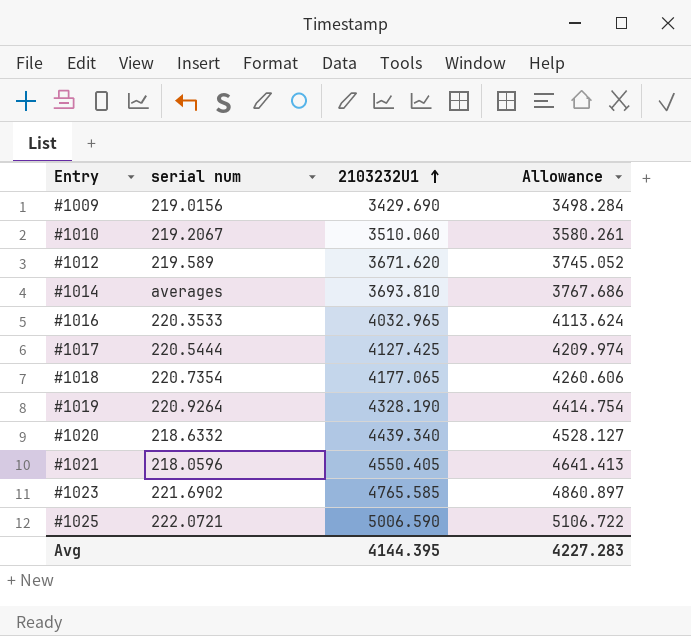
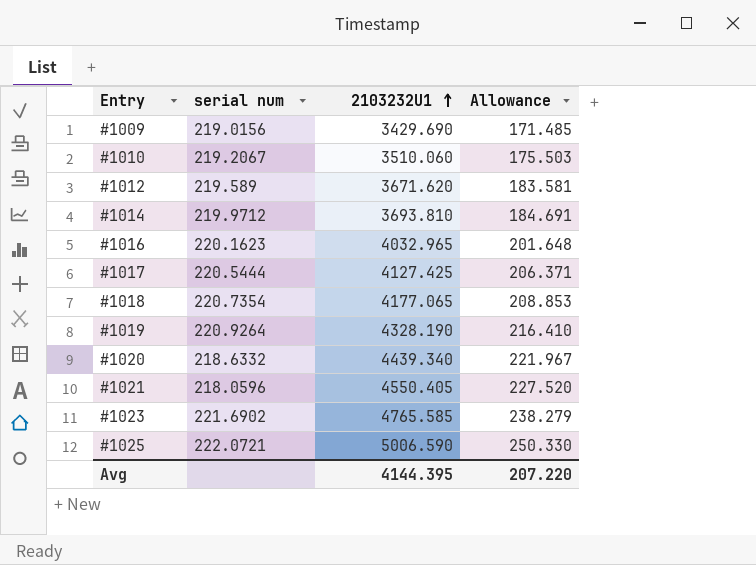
column Allowance | formula: [2103232U1] * 1.02 -> [2103232U1] * 0.05
#1014 | serial num: averages -> 219.9712
#1016 | serial num: 220.3533 -> 220.1623
Avg | Allowance: 4227.283 -> 207.220

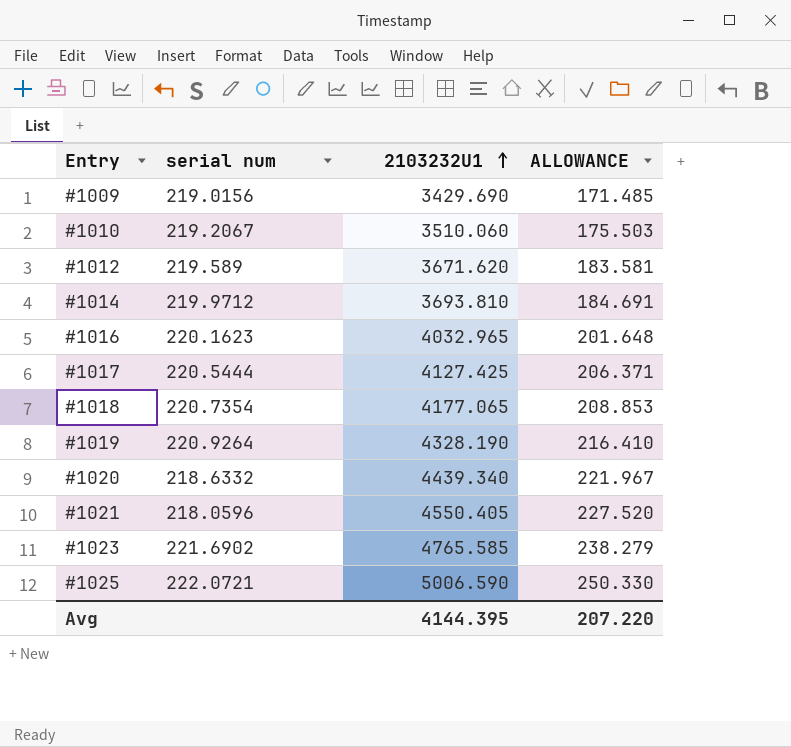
column name: Allowance -> ALLOWANCE

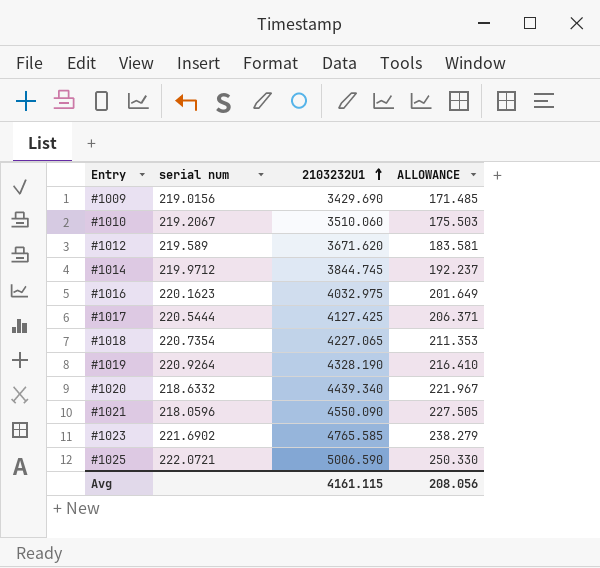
#1014 | 2103232U1: 3693.810 -> 3844.745
#1014 | ALLOWANCE: 184.691 -> 192.237
#1016 | 2103232U1: 4032.965 -> 4032.975
#1016 | ALLOWANCE: 201.648 -> 201.649
#1018 | 2103232U1: 4177.065 -> 4227.065
#1018 | ALLOWANCE: 208.853 -> 211.353
#1021 | 2103232U1: 4550.405 -> 4550.090
#1021 | ALLOWANCE: 227.520 -> 227.505
Avg | 2103232U1: 4144.395 -> 4161.115
Avg | ALLOWANCE: 207.220 -> 208.056

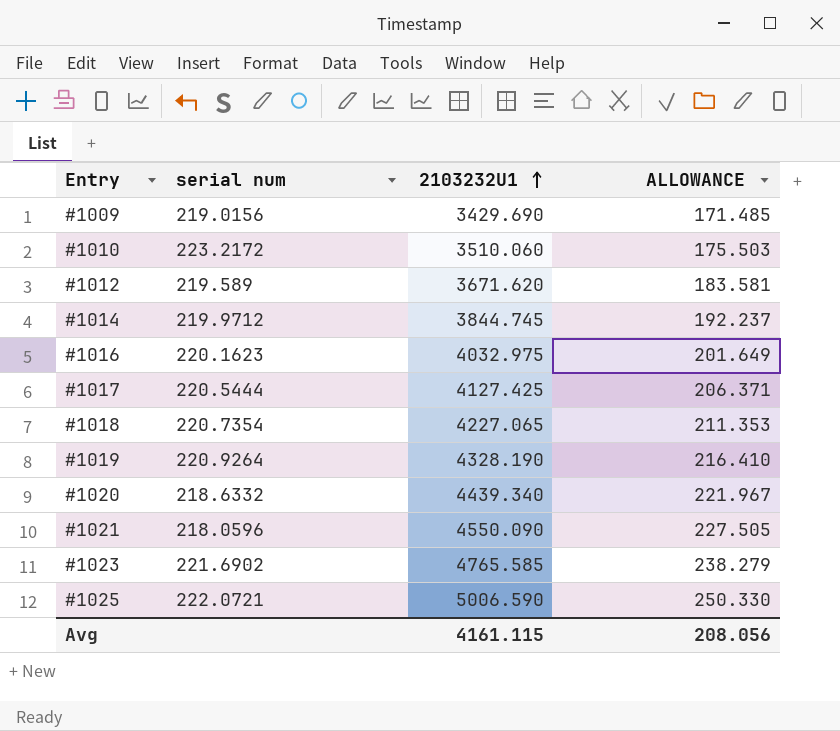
#1010 | serial num: 219.2067 -> 223.2172

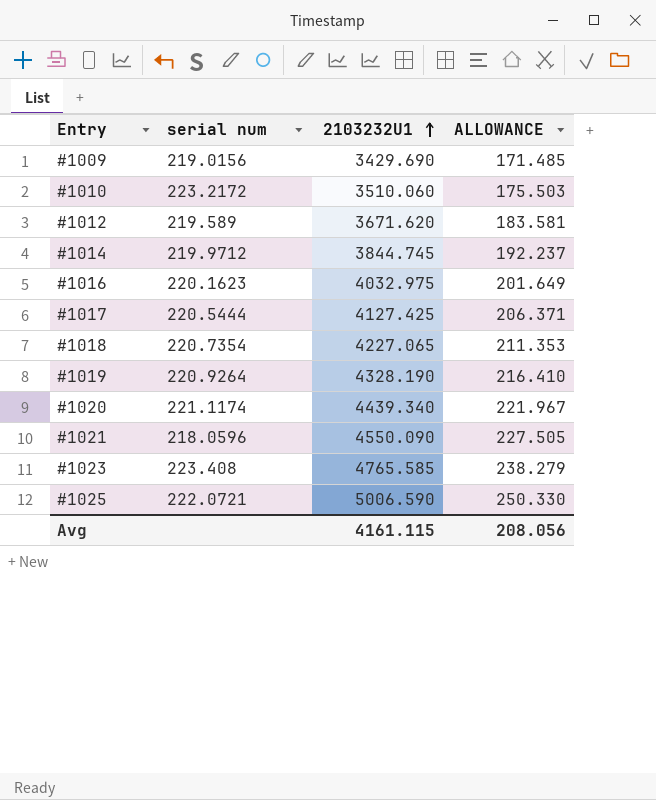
#1020 | serial num: 218.6332 -> 221.1174
#1023 | serial num: 221.6902 -> 223.408

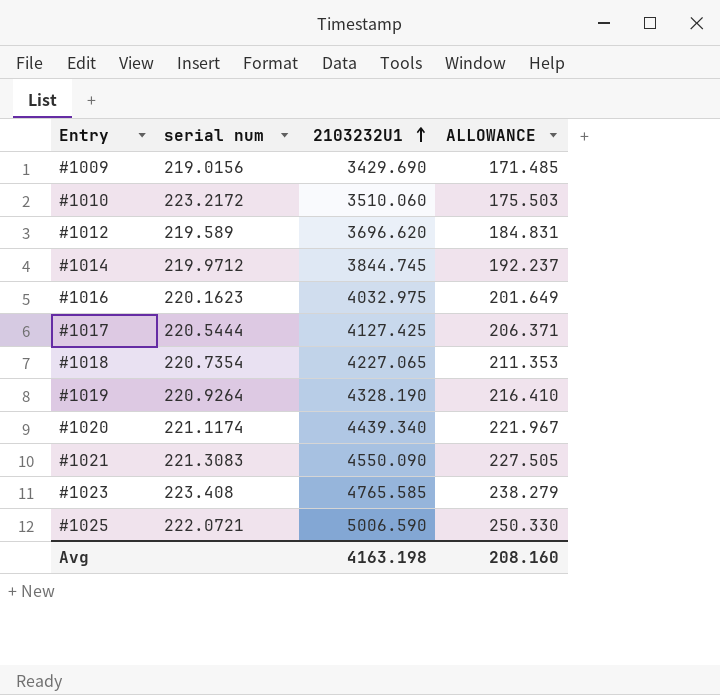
#1012 | 2103232U1: 3671.620 -> 3696.620
#1012 | ALLOWANCE: 183.581 -> 184.831
#1021 | serial num: 218.0596 -> 221.3083
Avg | 2103232U1: 4161.115 -> 4163.198
Avg | ALLOWANCE: 208.056 -> 208.160

